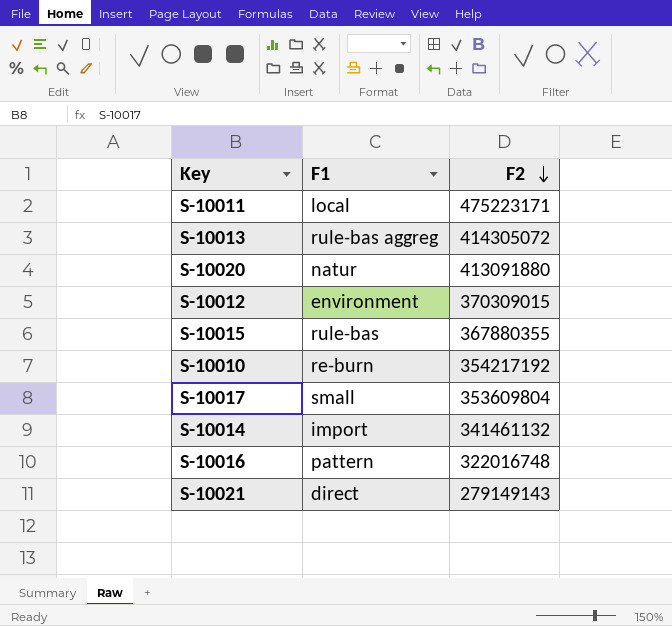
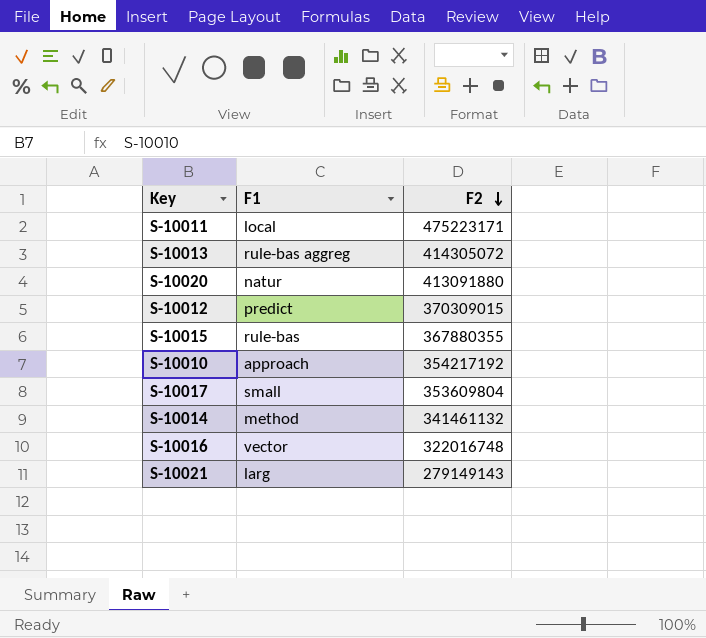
S-10012 | F1: environment -> predict
S-10010 | F1: re-burn -> approach
S-10014 | F1: import -> method
S-10016 | F1: pattern -> vector
S-10021 | F1: direct -> larg

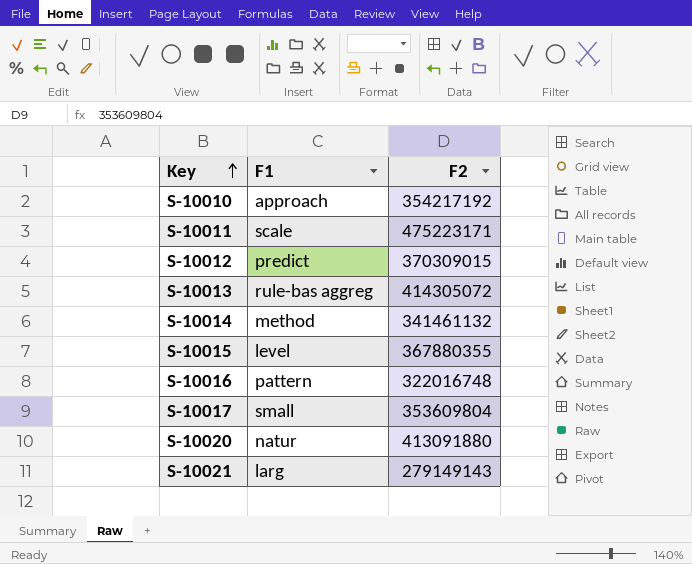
row order: F2 descending -> Key ascending
S-10011 | F1: local -> scale
S-10015 | F1: rule-bas -> level
S-10016 | F1: vector -> pattern

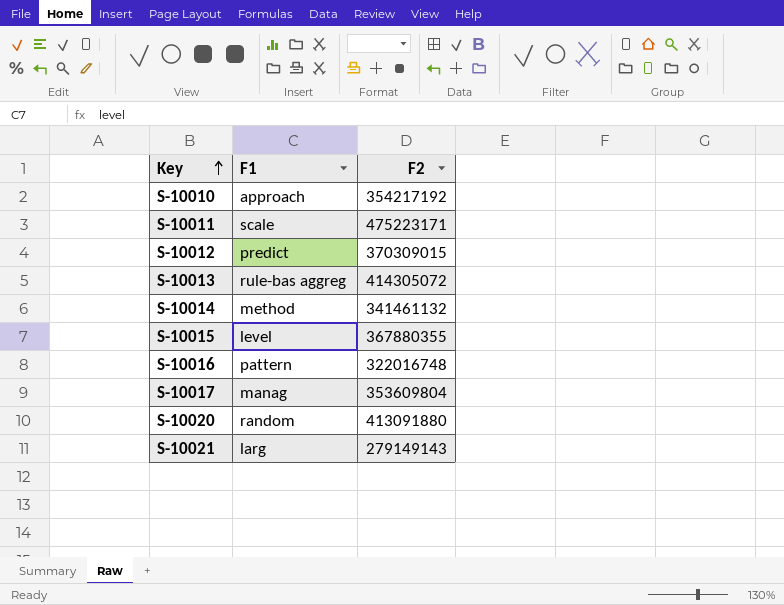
S-10017 | F1: small -> manag
S-10020 | F1: natur -> random

